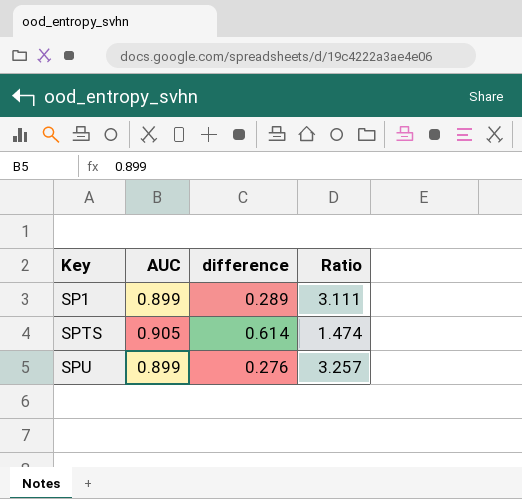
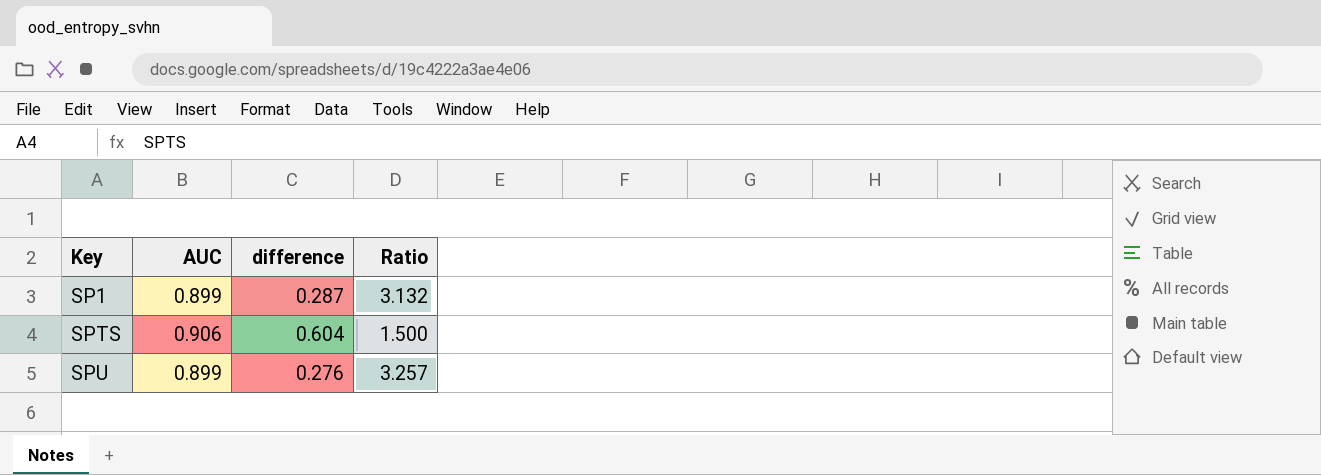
SP1 | difference: 0.289 -> 0.287
SP1 | Ratio: 3.111 -> 3.132
SPTS | AUC: 0.905 -> 0.906
SPTS | difference: 0.614 -> 0.604
SPTS | Ratio: 1.474 -> 1.500

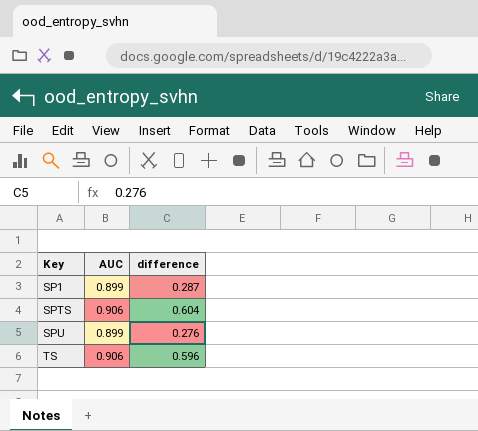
column Ratio | formula: [AUC] / [difference] -> none
row TS: none -> 0.906 | 0.596

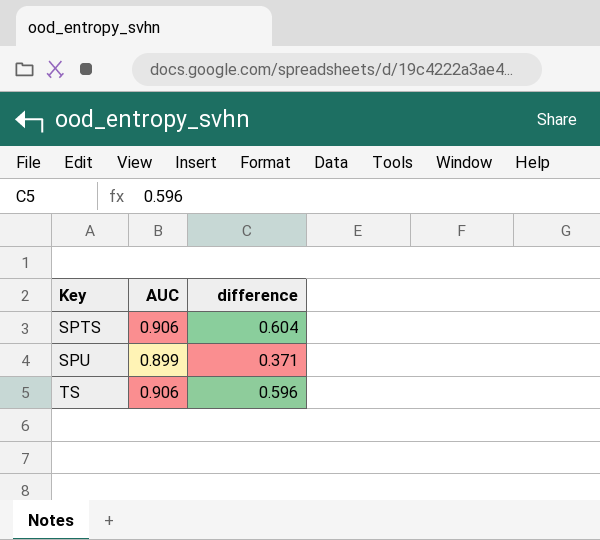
row SP1: 0.899 | 0.287 -> none
SPU | difference: 0.276 -> 0.371

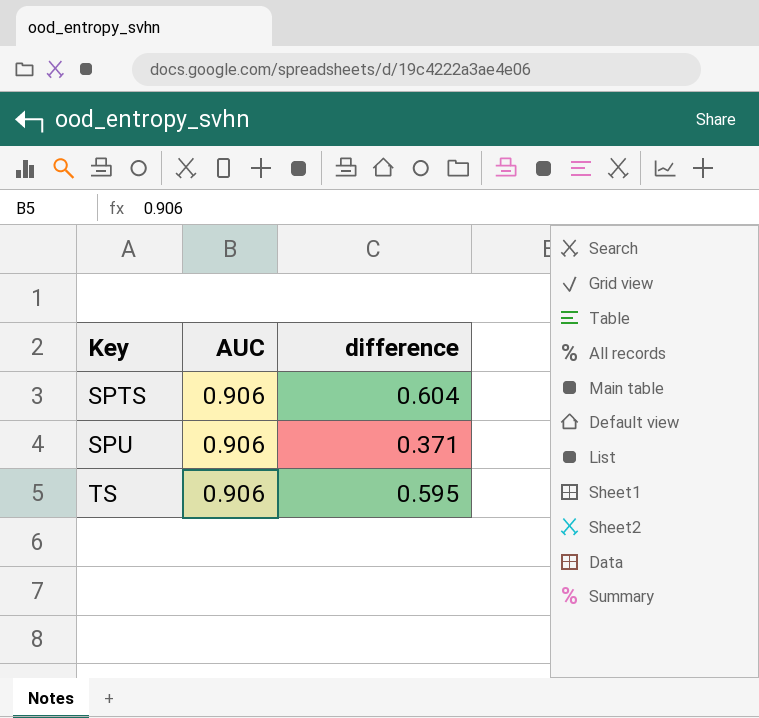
SPU | AUC: 0.899 -> 0.906
TS | difference: 0.596 -> 0.595

